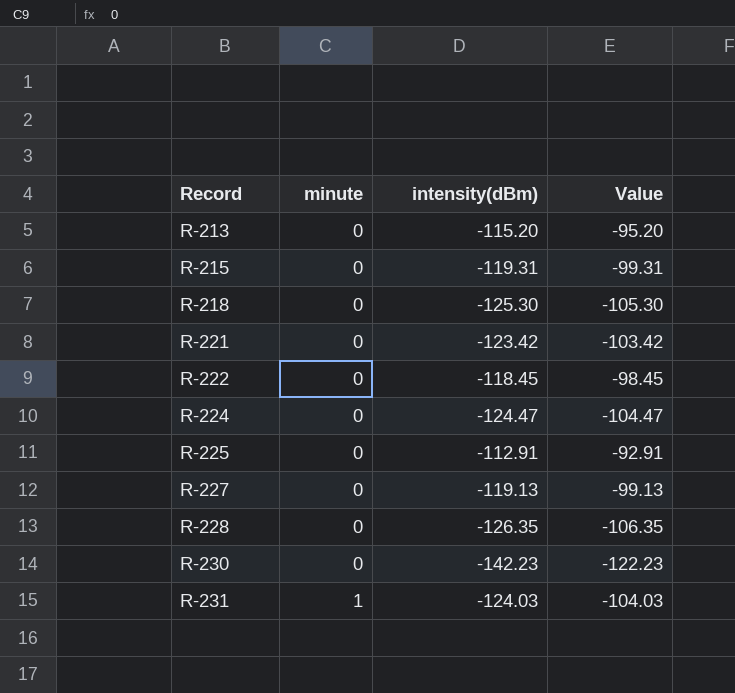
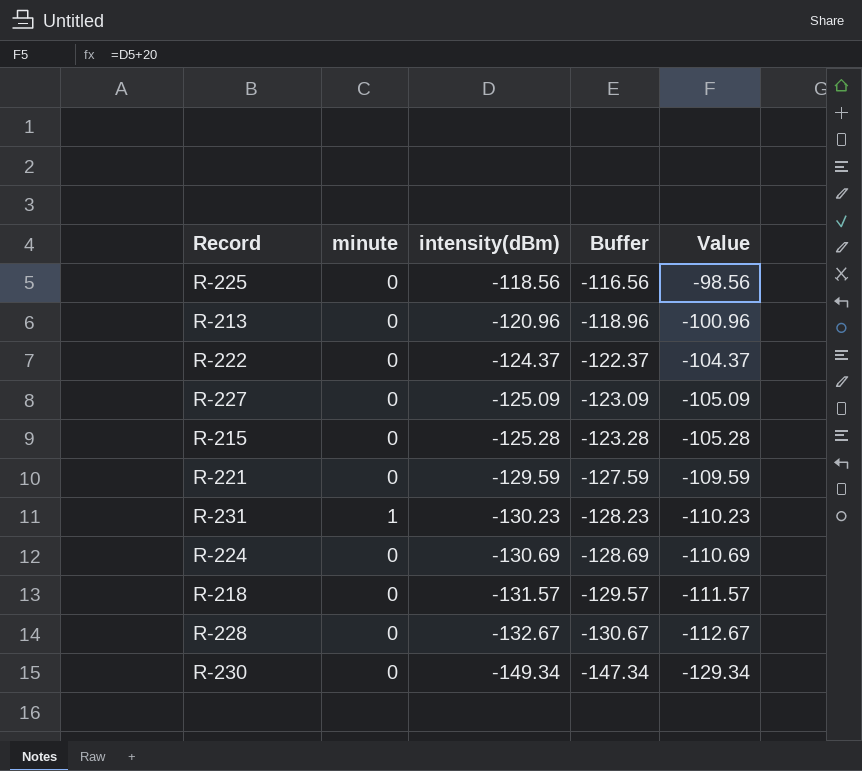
row order: Record ascending -> intensity(dBm) descending
column Buffer | formula: none -> [intensity(dBm)] + 2
R-225 | intensity(dBm): -112.91 -> -118.56
R-225 | Value: -92.91 -> -98.56
R-213 | intensity(dBm): -115.20 -> -120.96
R-213 | Value: -95.20 -> -100.96
R-222 | intensity(dBm): -118.45 -> -124.37
R-222 | Value: -98.45 -> -104.37
R-227 | intensity(dBm): -119.13 -> -125.09
R-227 | Value: -99.13 -> -105.09
R-215 | intensity(dBm): -119.31 -> -125.28
R-215 | Value: -99.31 -> -105.28
R-221 | intensity(dBm): -123.42 -> -129.59
R-221 | Value: -103.42 -> -109.59
R-231 | intensity(dBm): -124.03 -> -130.23
R-231 | Value: -104.03 -> -110.23
R-224 | intensity(dBm): -124.47 -> -130.69
R-224 | Value: -104.47 -> -110.69
R-218 | intensity(dBm): -125.30 -> -131.57
R-218 | Value: -105.30 -> -111.57
R-228 | intensity(dBm): -126.35 -> -132.67
R-228 | Value: -106.35 -> -112.67
R-230 | intensity(dBm): -142.23 -> -149.34
R-230 | Value: -122.23 -> -129.34

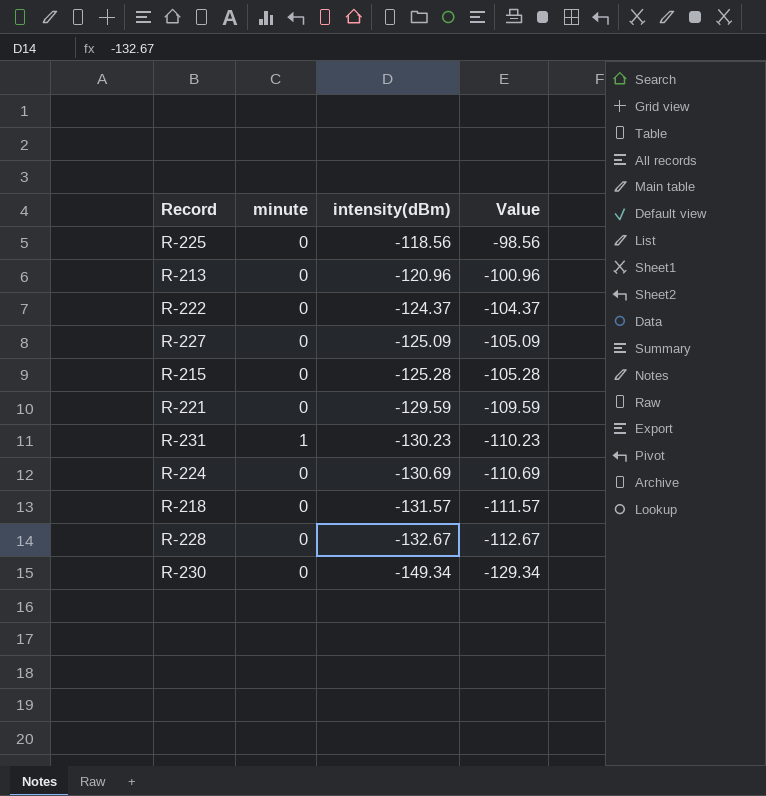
column Buffer | formula: [intensity(dBm)] + 2 -> none

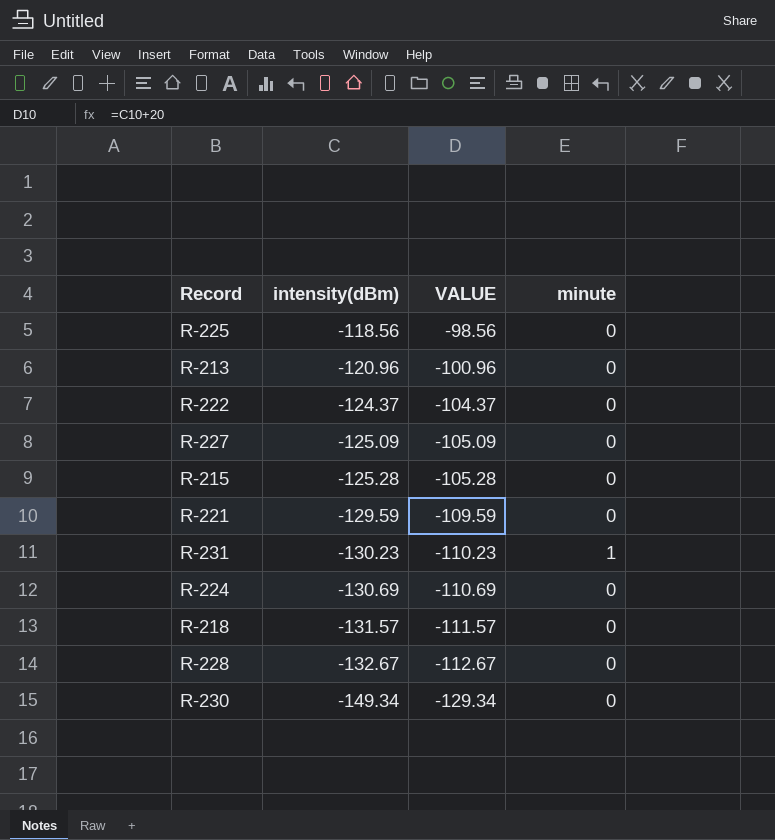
column name: Value -> VALUE
column minute | position: 2 -> 4

